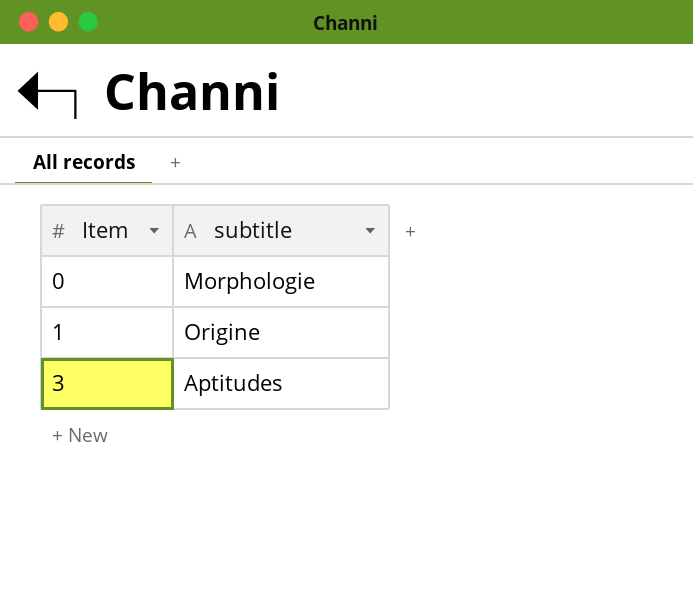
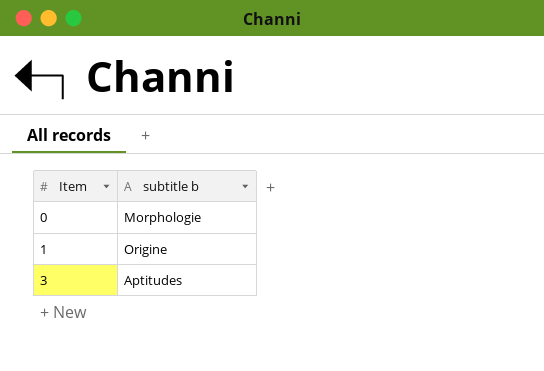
column name: subtitle -> subtitle b

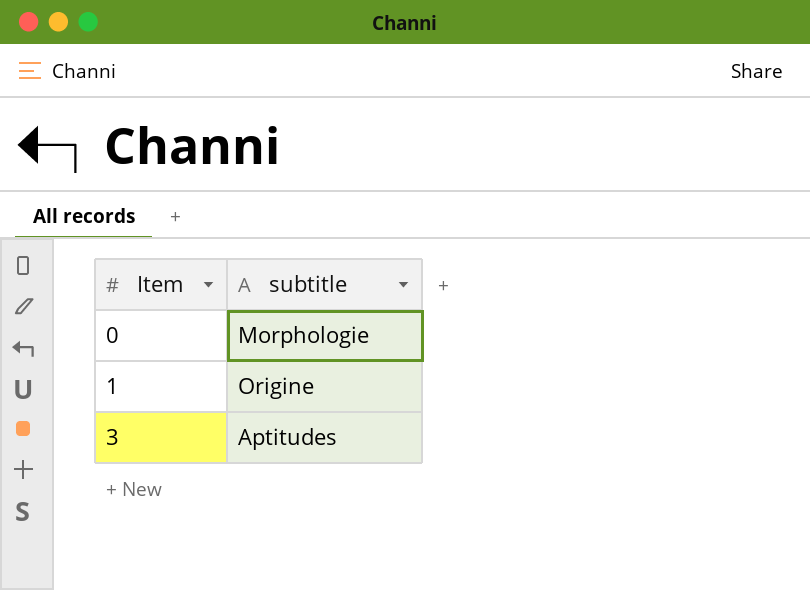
column name: subtitle b -> subtitle

